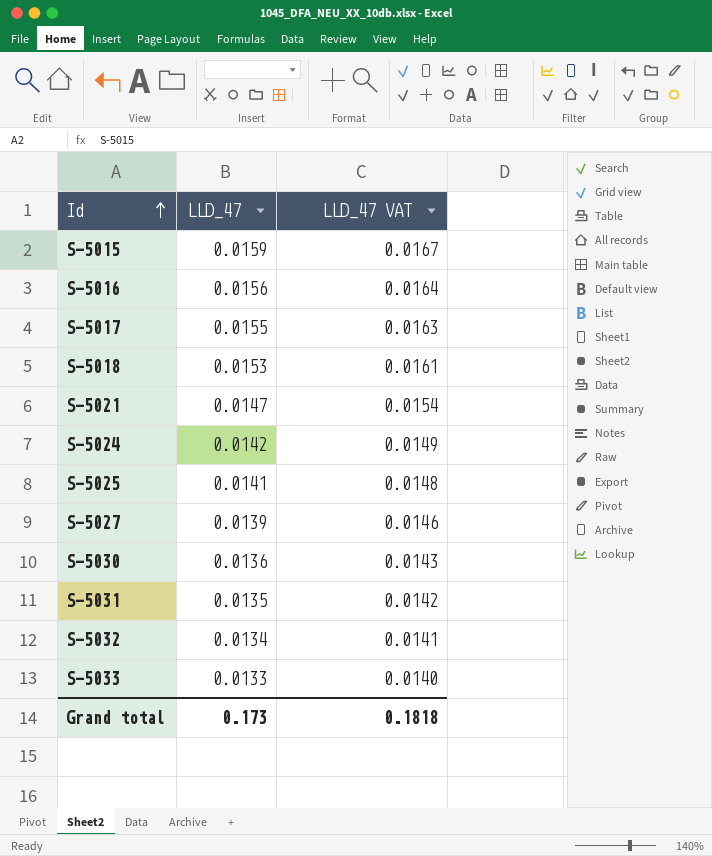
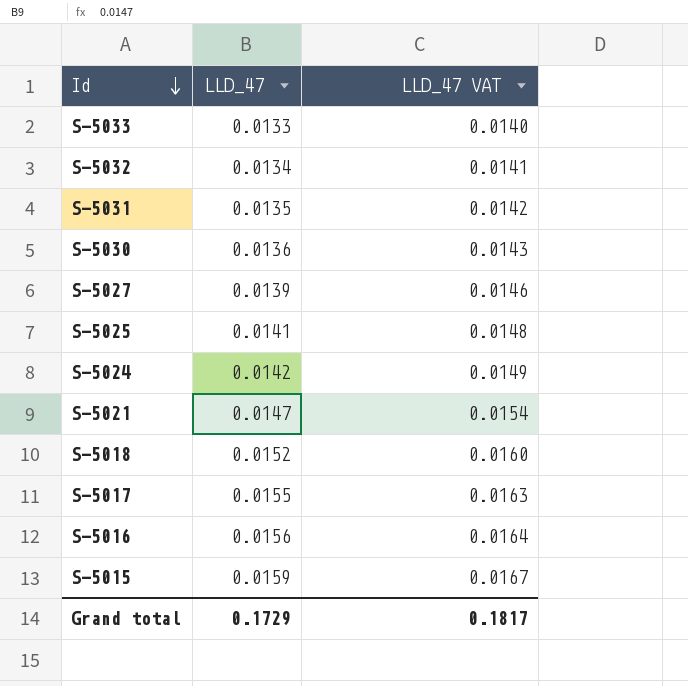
row order: Id ascending -> Id descending
S-5018 | LLD_47: 0.0153 -> 0.0152
S-5018 | LLD_47 VAT: 0.0161 -> 0.0160
Grand total | LLD_47: 0.173 -> 0.1729
Grand total | LLD_47 VAT: 0.1818 -> 0.1817

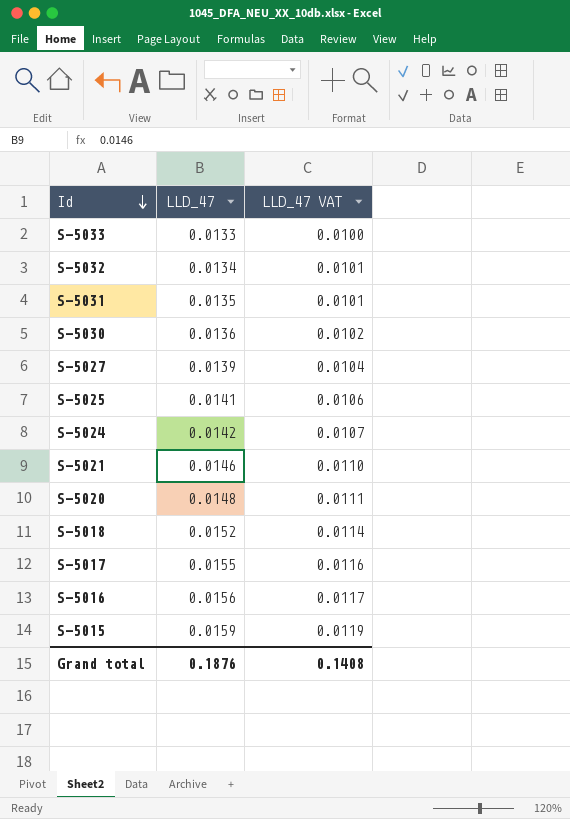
column LLD_47 VAT | formula: [LLD_47] * 1.05 -> [LLD_47] * 0.75
S-5021 | LLD_47: 0.0147 -> 0.0146
row S-5020: none -> 0.0148 | 0.0111
Grand total | LLD_47: 0.1729 -> 0.1876
Grand total | LLD_47 VAT: 0.1817 -> 0.1408

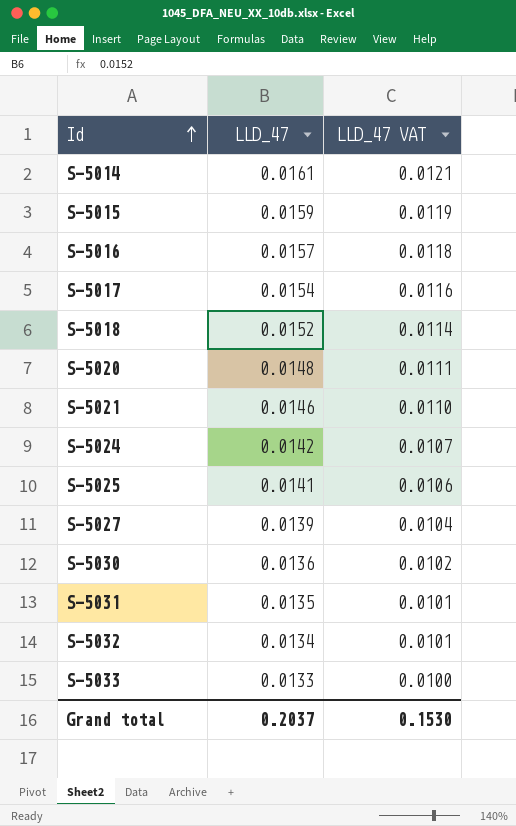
row order: Id descending -> Id ascending
row S-5014: none -> 0.0161 | 0.0121
S-5016 | LLD_47: 0.0156 -> 0.0157
S-5016 | LLD_47 VAT: 0.0117 -> 0.0118
S-5017 | LLD_47: 0.0155 -> 0.0154
Grand total | LLD_47: 0.1876 -> 0.2037
Grand total | LLD_47 VAT: 0.1408 -> 0.1530

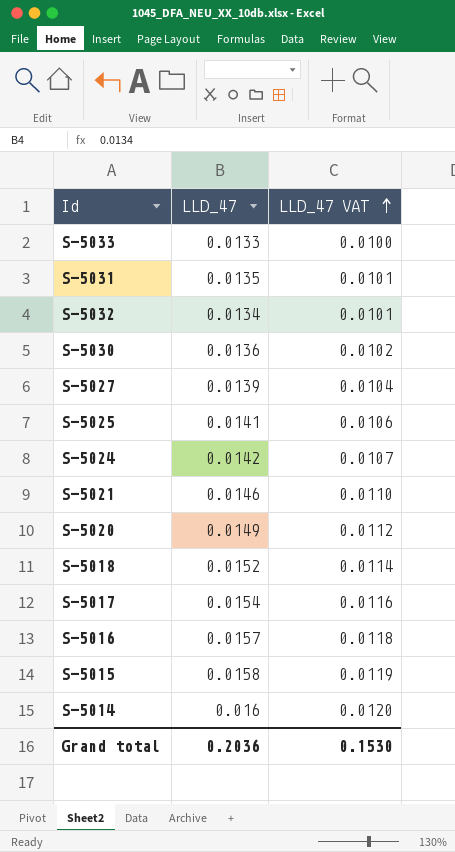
row order: Id ascending -> LLD_47 VAT ascending
S-5020 | LLD_47: 0.0148 -> 0.0149
S-5020 | LLD_47 VAT: 0.0111 -> 0.0112
S-5015 | LLD_47: 0.0159 -> 0.0158
S-5014 | LLD_47: 0.0161 -> 0.016
S-5014 | LLD_47 VAT: 0.0121 -> 0.0120
Grand total | LLD_47: 0.2037 -> 0.2036

